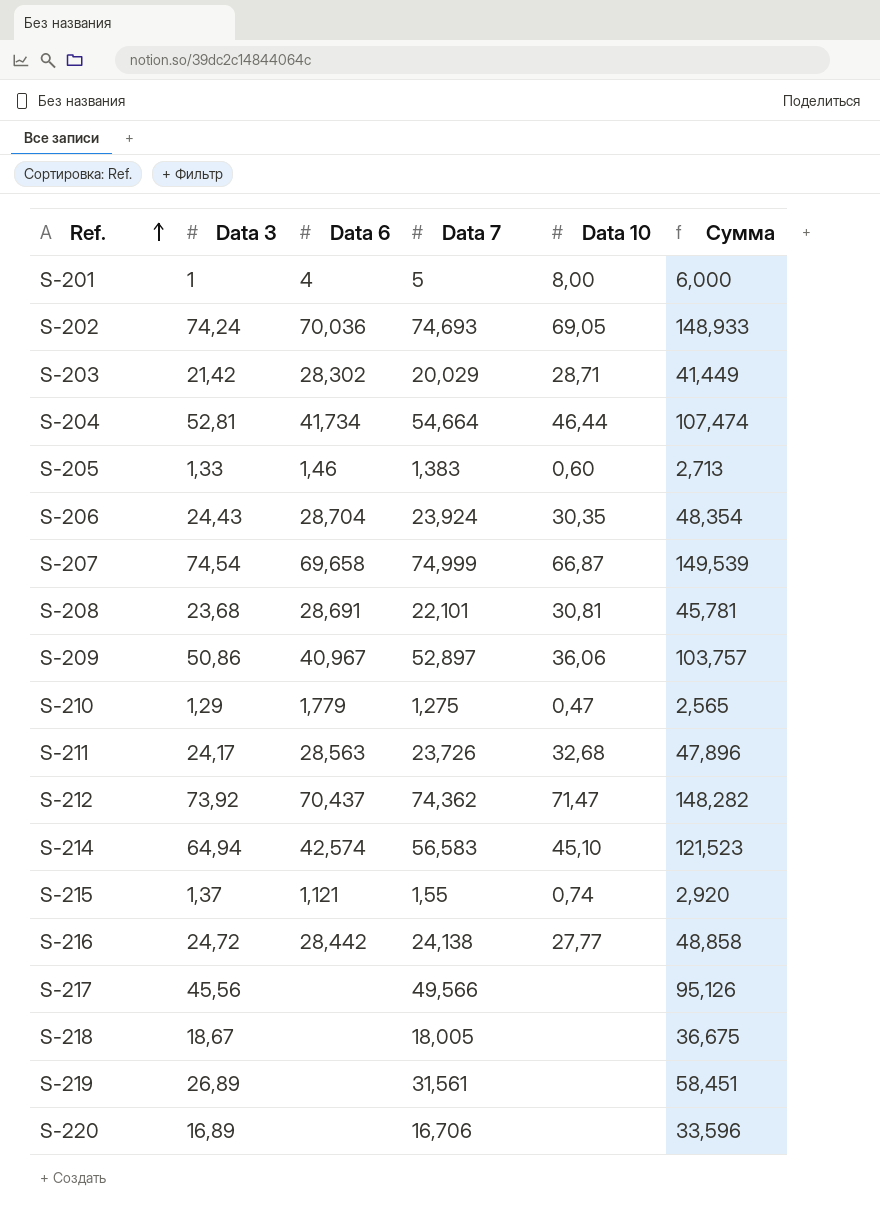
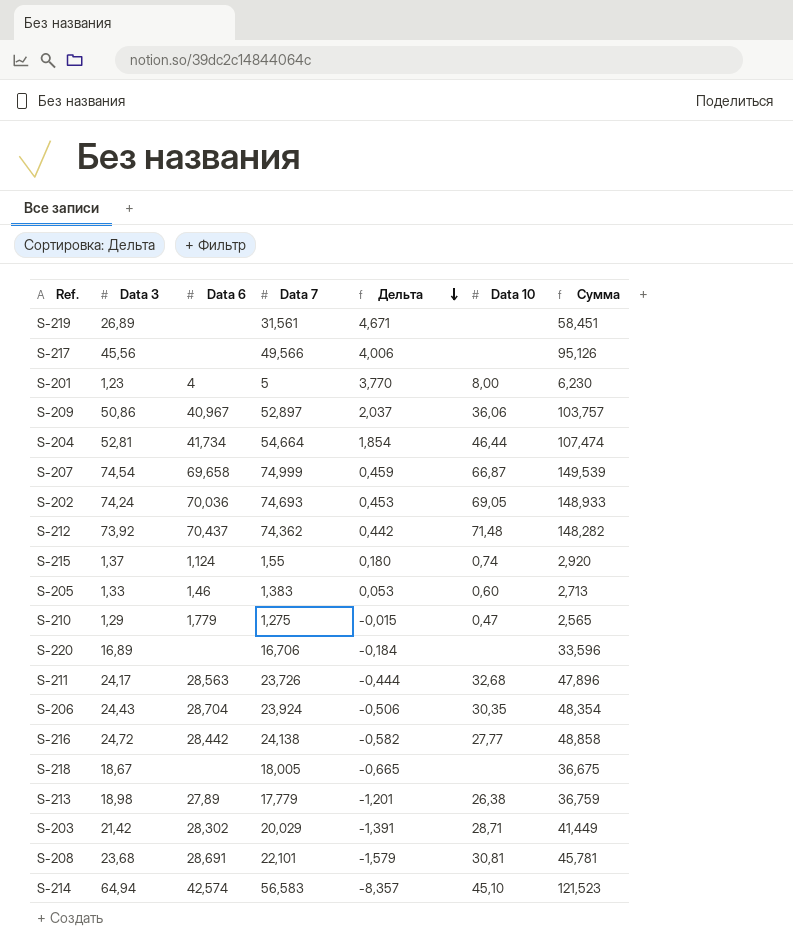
row order: Ref. ascending -> Дельта descending
column Дельта | formula: none -> [Data 7] - [Data 3]
S-201 | Data 3: 1 -> 1,23
S-201 | Сумма: 6,000 -> 6,230
S-212 | Data 10: 71,47 -> 71,48
S-215 | Data 6: 1,121 -> 1,124
row S-213: none -> 18,98 | 27,89 | 17,779 | -1,201 | 26,38 | 36,759

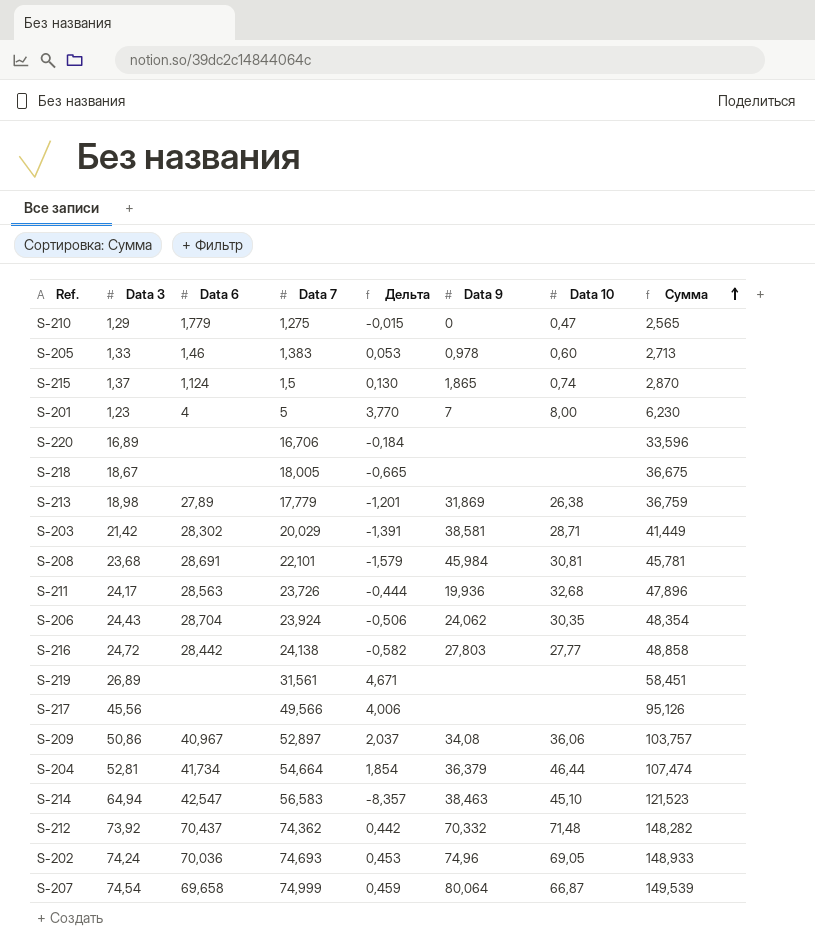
row order: Дельта descending -> Сумма ascending
column Data 9 | position: none -> 6
S-215 | Data 7: 1,55 -> 1,5
S-215 | Дельта: 0,180 -> 0,130
S-215 | Сумма: 2,920 -> 2,870
S-214 | Data 6: 42,574 -> 42,547

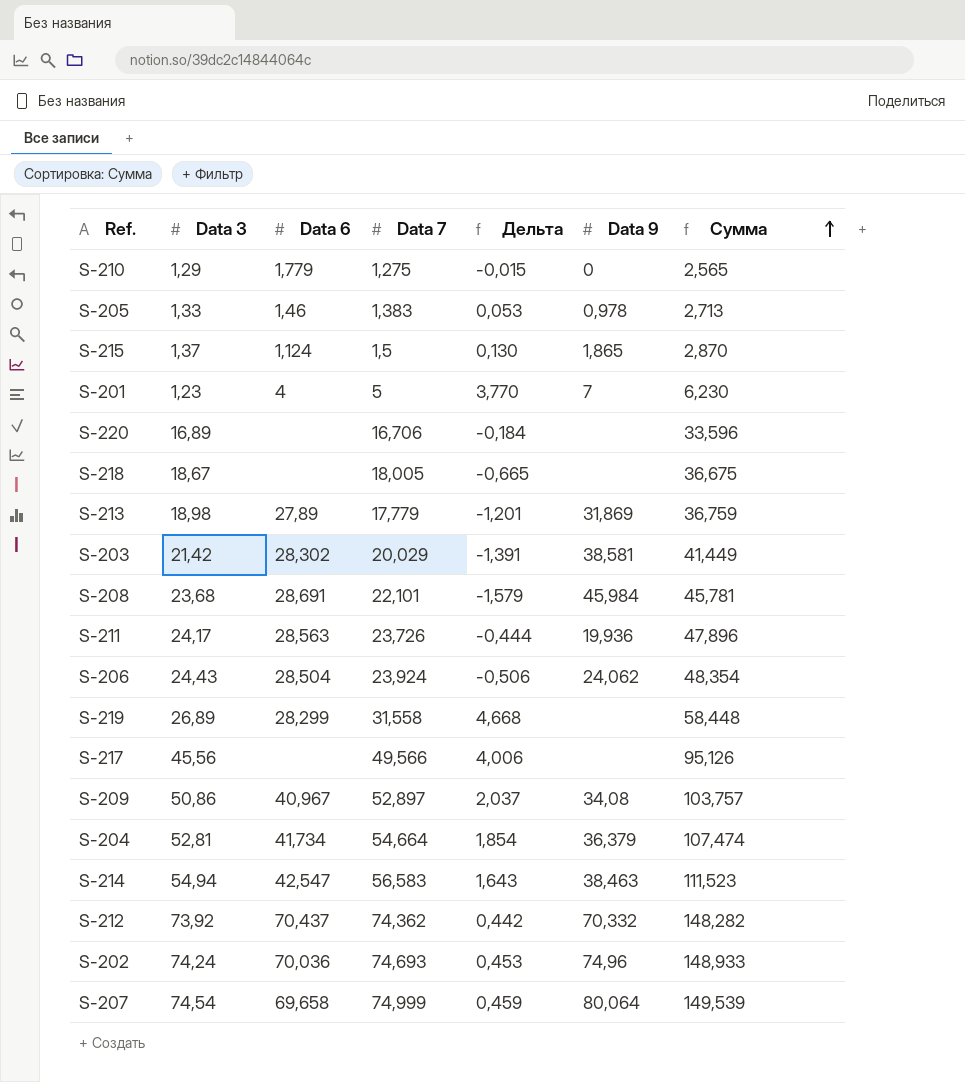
column Data 10 | position: 7 -> none
row S-216: 24,72 | 28,442 | 24,138 | -0,582 | 27,803 | 27,77 | 48,858 -> none
S-206 | Data 6: 28,704 -> 28,504
S-219 | Data 6: none -> 28,299
S-219 | Data 7: 31,561 -> 31,558
S-219 | Дельта: 4,671 -> 4,668
S-219 | Сумма: 58,451 -> 58,448
S-214 | Data 3: 64,94 -> 54,94
S-214 | Дельта: -8,357 -> 1,643
S-214 | Сумма: 121,523 -> 111,523

